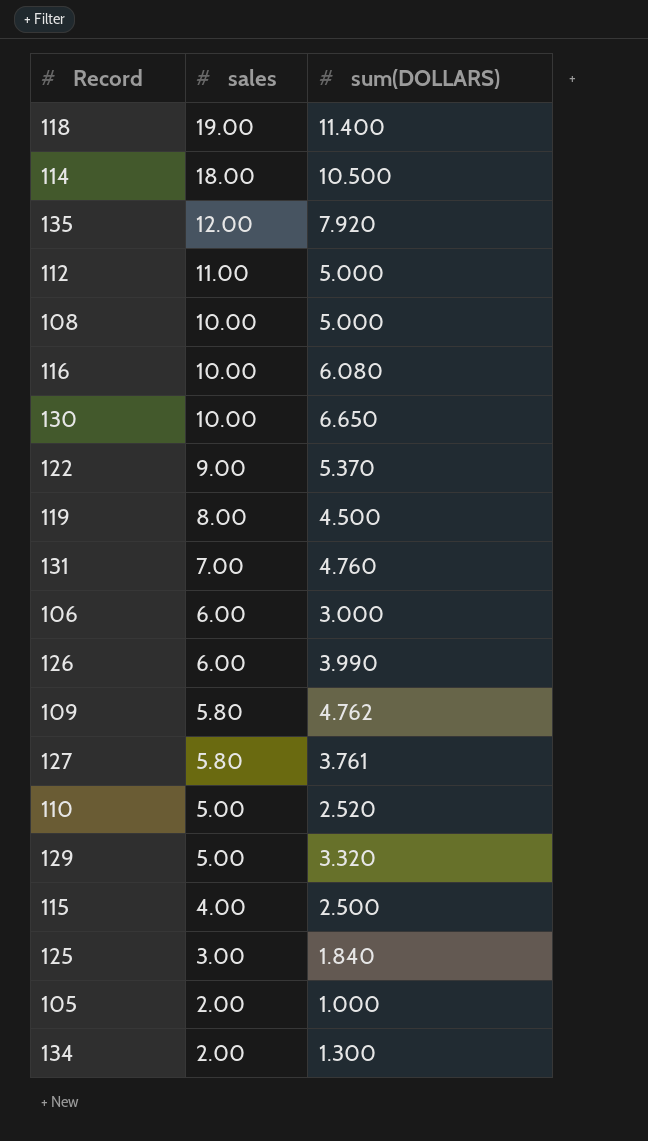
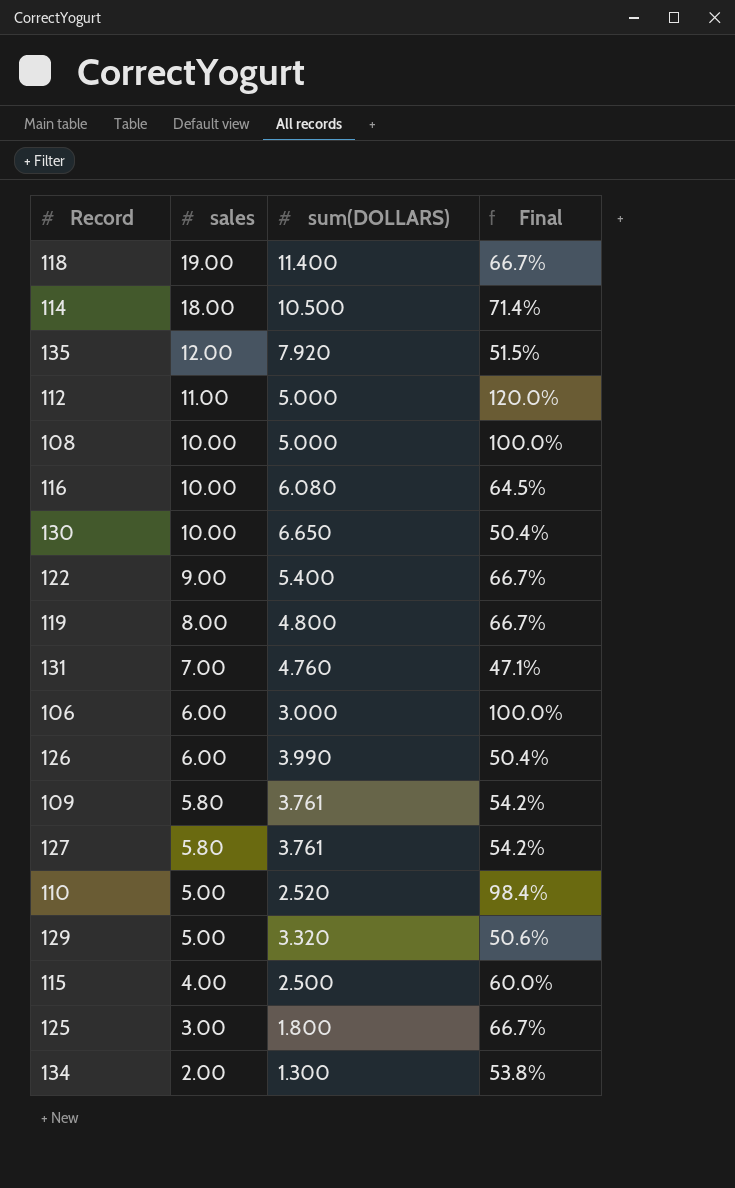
column Final | formula: none -> ([sales] - [sum(DOLLARS)]) / [sum(DOLLARS)]
row 105: 2.00 | 1.000 -> none
122 | sum(DOLLARS): 5.370 -> 5.400
119 | sum(DOLLARS): 4.500 -> 4.800
109 | sum(DOLLARS): 4.762 -> 3.761
125 | sum(DOLLARS): 1.840 -> 1.800

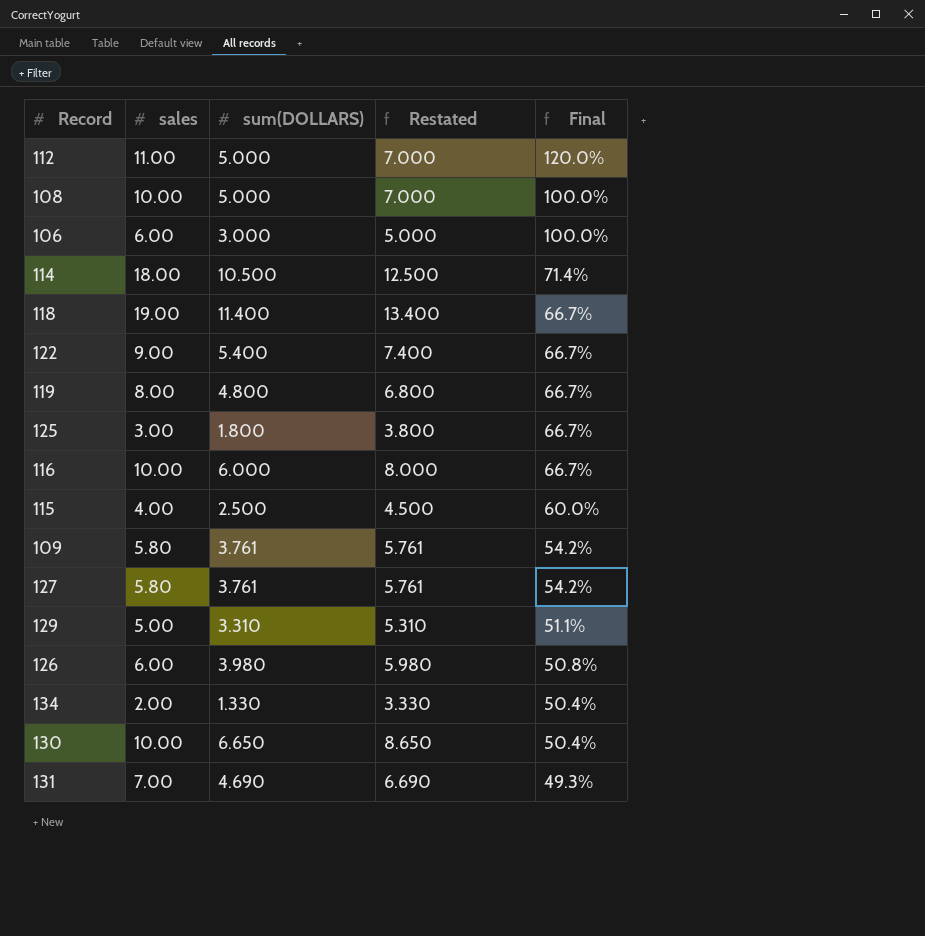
row order: sales descending -> Final descending
column Restated | formula: none -> [sum(DOLLARS)] + 2
row 135: 12.00 | 7.920 | 51.5% -> none
row 110: 5.00 | 2.520 | 98.4% -> none
116 | sum(DOLLARS): 6.080 -> 6.000
116 | Final: 64.5% -> 66.7%
129 | sum(DOLLARS): 3.320 -> 3.310
129 | Final: 50.6% -> 51.1%
126 | sum(DOLLARS): 3.990 -> 3.980
126 | Final: 50.4% -> 50.8%
134 | sum(DOLLARS): 1.300 -> 1.330
134 | Final: 53.8% -> 50.4%
131 | sum(DOLLARS): 4.760 -> 4.690
131 | Final: 47.1% -> 49.3%

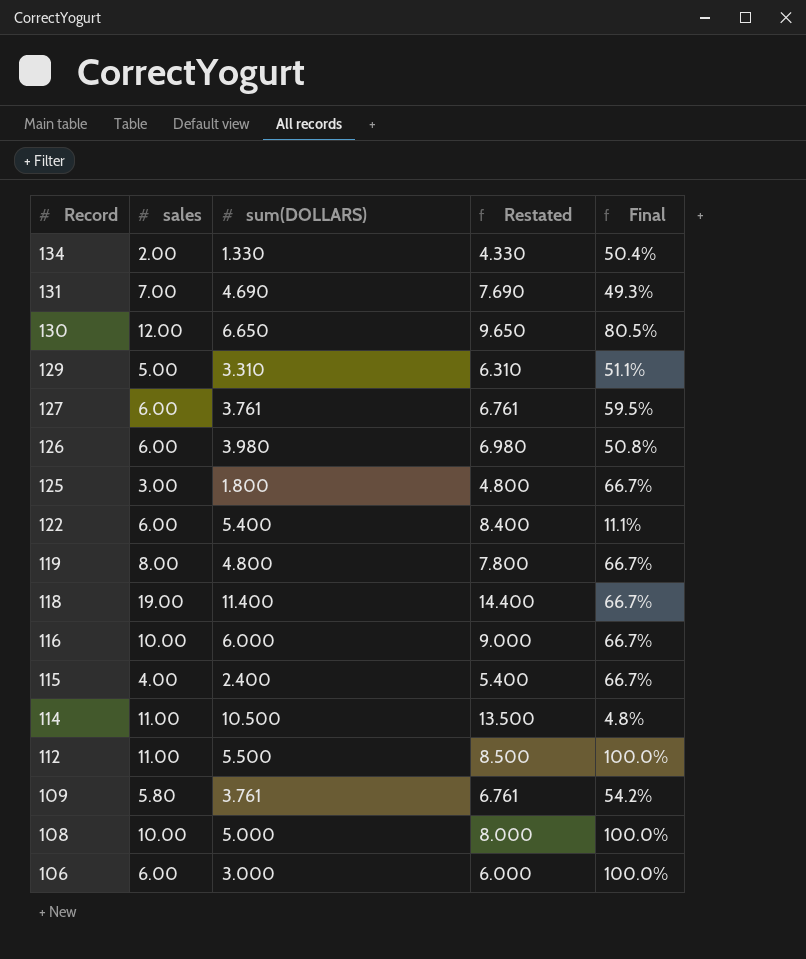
row order: Final descending -> Record descending
column Restated | formula: [sum(DOLLARS)] + 2 -> [sum(DOLLARS)] + 3
130 | sales: 10.00 -> 12.00
130 | Final: 50.4% -> 80.5%
127 | sales: 5.80 -> 6.00
127 | Final: 54.2% -> 59.5%
122 | sales: 9.00 -> 6.00
122 | Final: 66.7% -> 11.1%
115 | sum(DOLLARS): 2.500 -> 2.400
115 | Final: 60.0% -> 66.7%
114 | sales: 18.00 -> 11.00
114 | Final: 71.4% -> 4.8%
112 | sum(DOLLARS): 5.000 -> 5.500
112 | Final: 120.0% -> 100.0%

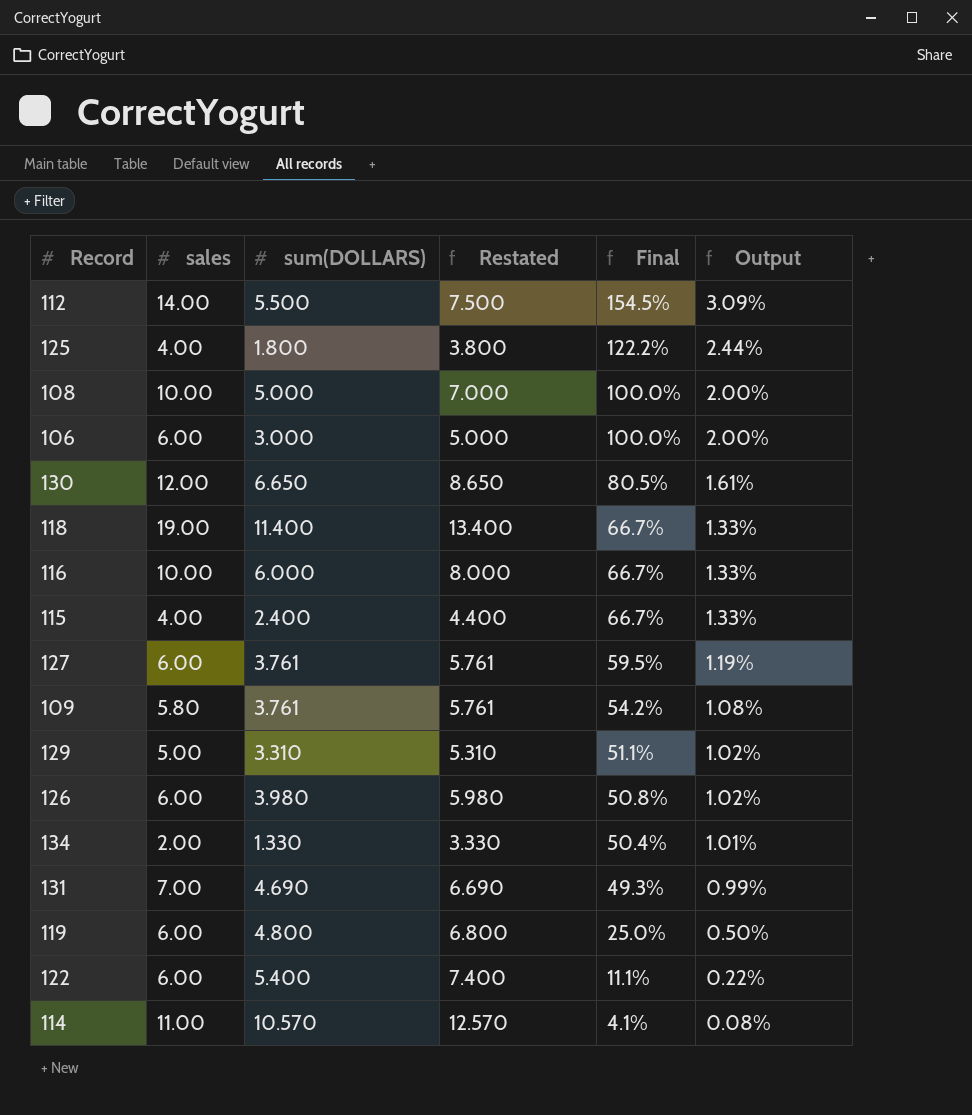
row order: Record descending -> Final descending
column Restated | formula: [sum(DOLLARS)] + 3 -> [sum(DOLLARS)] + 2
column Output | formula: none -> [Final] * 0.02
112 | sales: 11.00 -> 14.00
112 | Final: 100.0% -> 154.5%
125 | sales: 3.00 -> 4.00
125 | Final: 66.7% -> 122.2%
119 | sales: 8.00 -> 6.00
119 | Final: 66.7% -> 25.0%
114 | sum(DOLLARS): 10.500 -> 10.570
114 | Final: 4.8% -> 4.1%

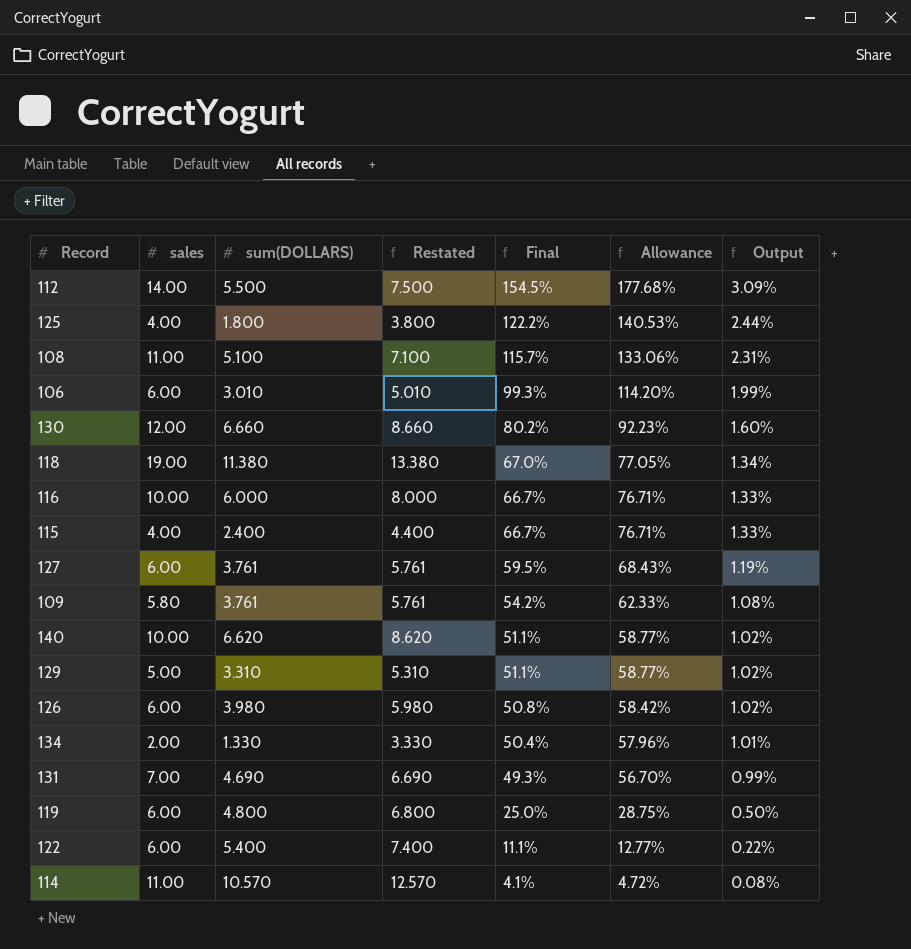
column Allowance | formula: none -> [Final] * 1.15
108 | sales: 10.00 -> 11.00
108 | sum(DOLLARS): 5.000 -> 5.100
108 | Restated: 7.000 -> 7.100
108 | Final: 100.0% -> 115.7%
108 | Output: 2.00% -> 2.31%
106 | sum(DOLLARS): 3.000 -> 3.010
106 | Restated: 5.000 -> 5.010
106 | Final: 100.0% -> 99.3%
106 | Output: 2.00% -> 1.99%
130 | sum(DOLLARS): 6.650 -> 6.660
130 | Restated: 8.650 -> 8.660
130 | Final: 80.5% -> 80.2%
130 | Output: 1.61% -> 1.60%
118 | sum(DOLLARS): 11.400 -> 11.380
118 | Restated: 13.400 -> 13.380
118 | Final: 66.7% -> 67.0%
118 | Output: 1.33% -> 1.34%
row 140: none -> 10.00 | 6.620 | 8.620 | 51.1% | 58.77% | 1.02%

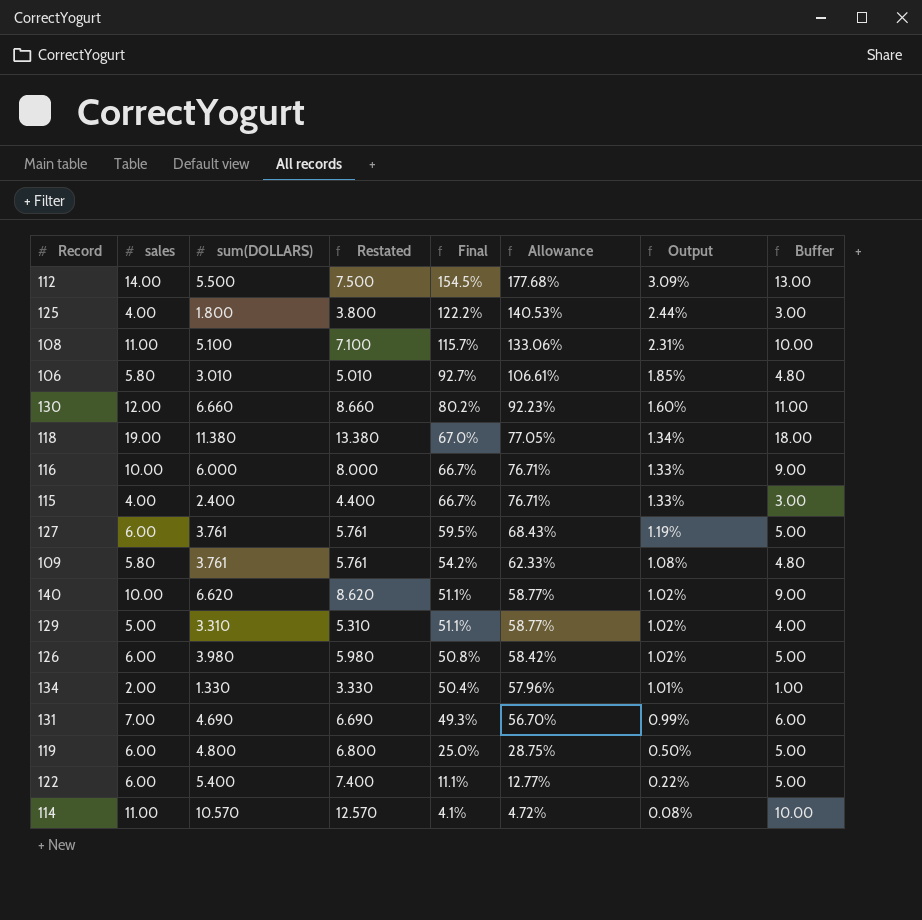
column Buffer | formula: none -> [sales] - 1
106 | sales: 6.00 -> 5.80
106 | Final: 99.3% -> 92.7%
106 | Allowance: 114.20% -> 106.61%
106 | Output: 1.99% -> 1.85%

